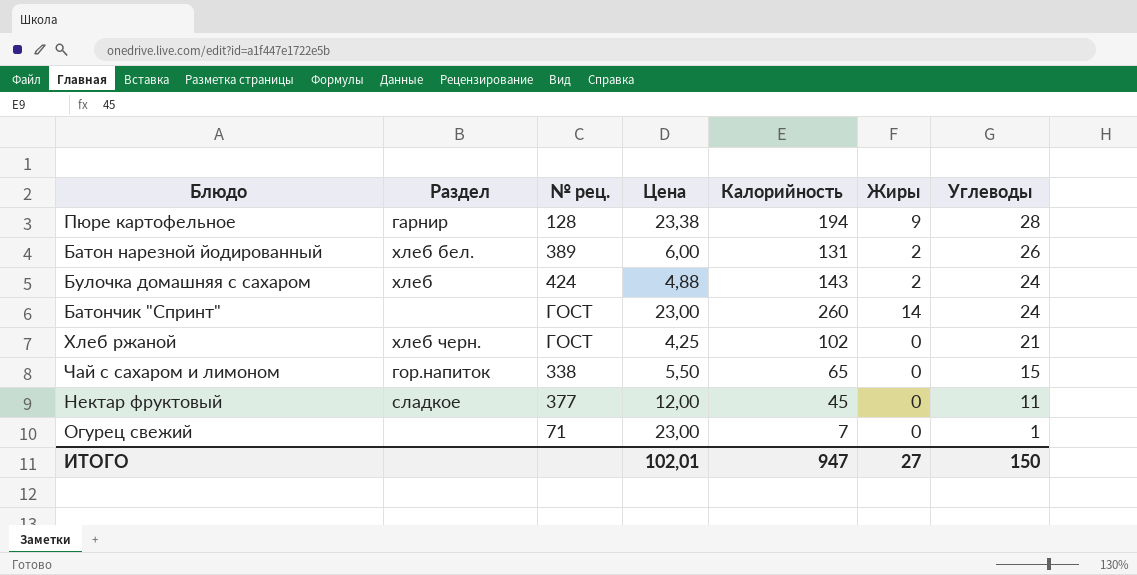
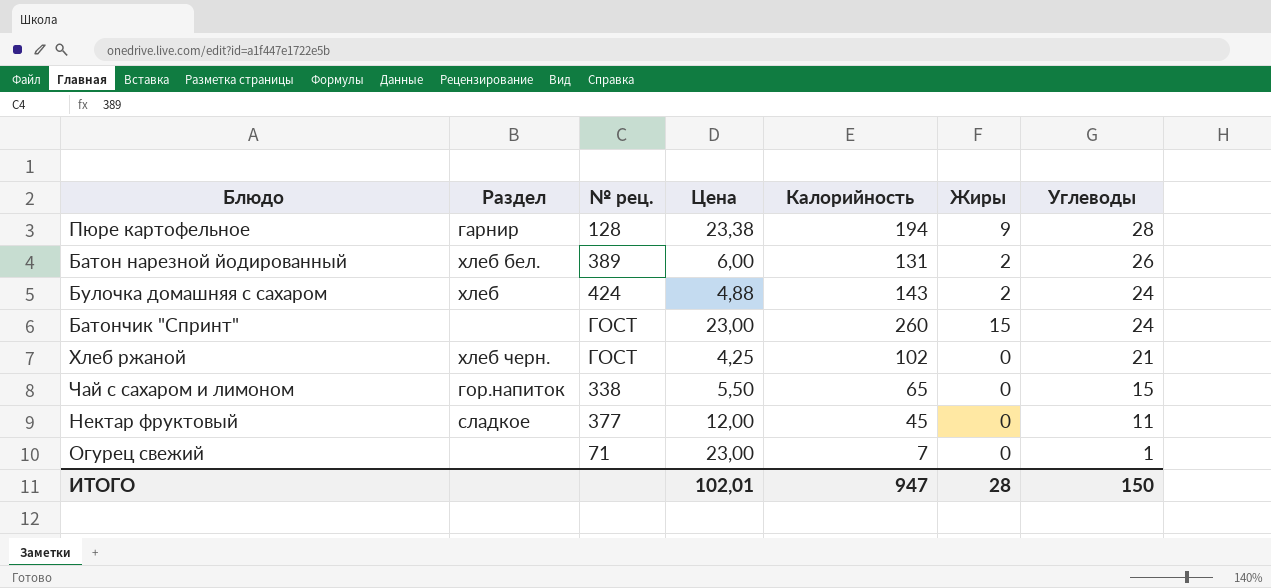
Батончик "Спринт" | Жиры: 14 -> 15
ИТОГО | Жиры: 27 -> 28

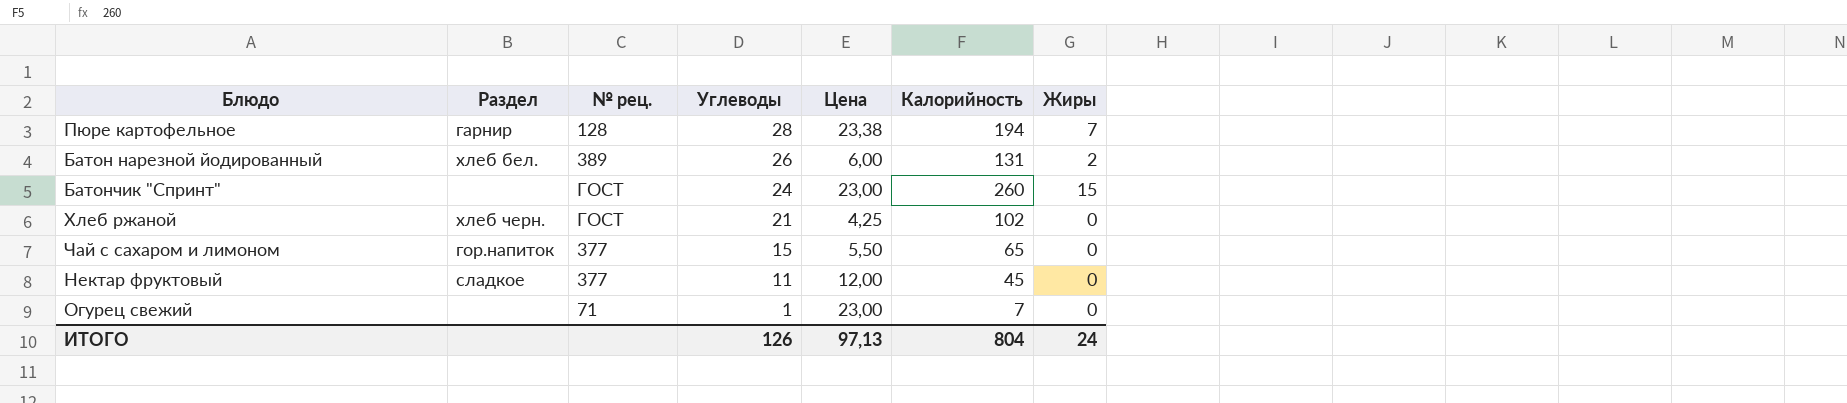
column Углеводы | position: 7 -> 4
row Булочка домашняя с сахаром: хлеб | 424 | 4,88 | 143 | 2 | 24 -> none
Пюре картофельное | Жиры: 9 -> 7
Чай с сахаром и лимоном | № рец.: 338 -> 377
ИТОГО | Углеводы: 150 -> 126
ИТОГО | Цена: 102,01 -> 97,13
ИТОГО | Калорийность: 947 -> 804
ИТОГО | Жиры: 28 -> 24

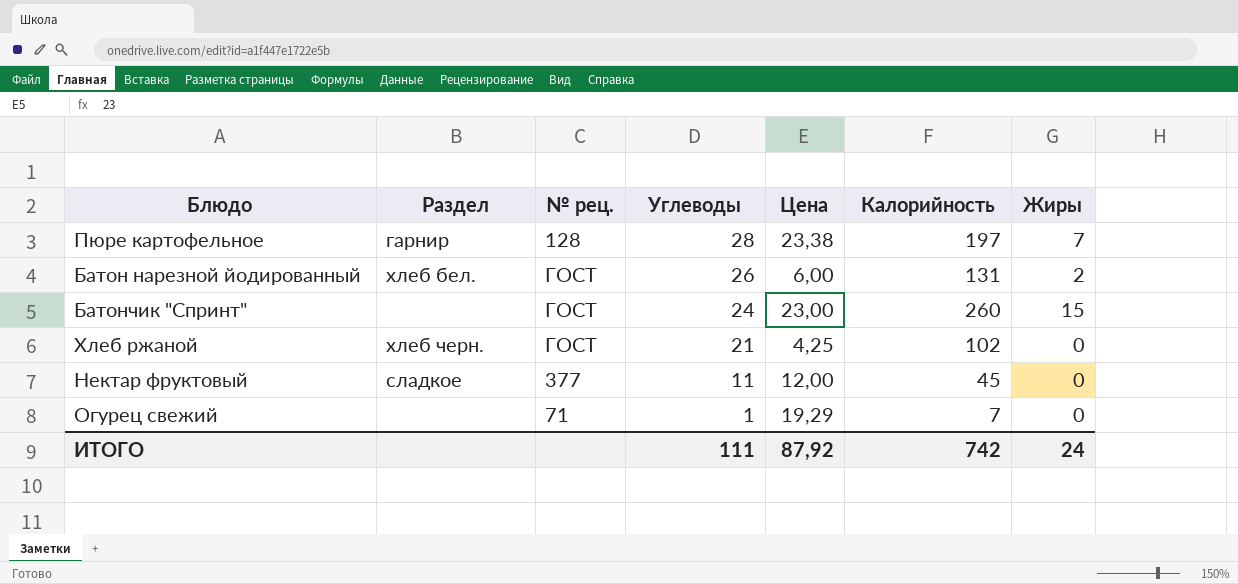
row Чай с сахаром и лимоном: гор.напиток | 377 | 15 | 5,50 | 65 | 0 -> none
Пюре картофельное | Калорийность: 194 -> 197
Батон нарезной йодированный | № рец.: 389 -> ГОСТ
Огурец свежий | Цена: 23,00 -> 19,29
ИТОГО | Углеводы: 126 -> 111
ИТОГО | Цена: 97,13 -> 87,92
ИТОГО | Калорийность: 804 -> 742

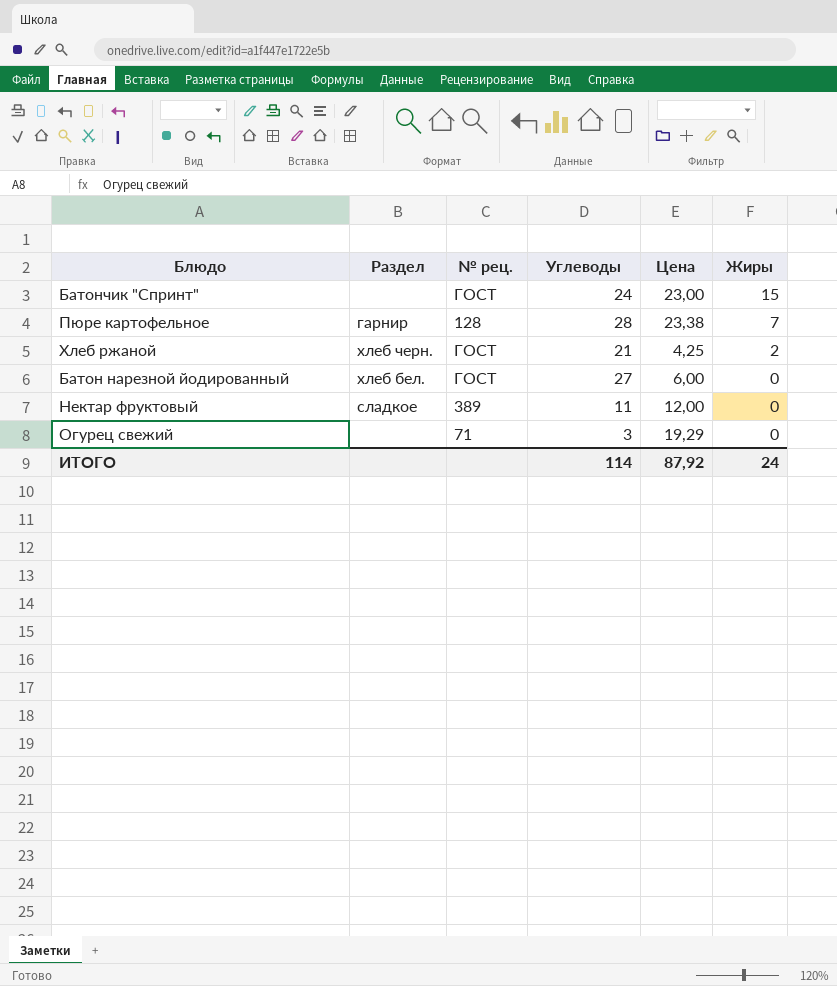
row order: Углеводы descending -> Жиры descending
column Калорийность | position: 6 -> none
Хлеб ржаной | Жиры: 0 -> 2
Батон нарезной йодированный | Углеводы: 26 -> 27
Батон нарезной йодированный | Жиры: 2 -> 0
Нектар фруктовый | № рец.: 377 -> 389
Огурец свежий | Углеводы: 1 -> 3
ИТОГО | Углеводы: 111 -> 114

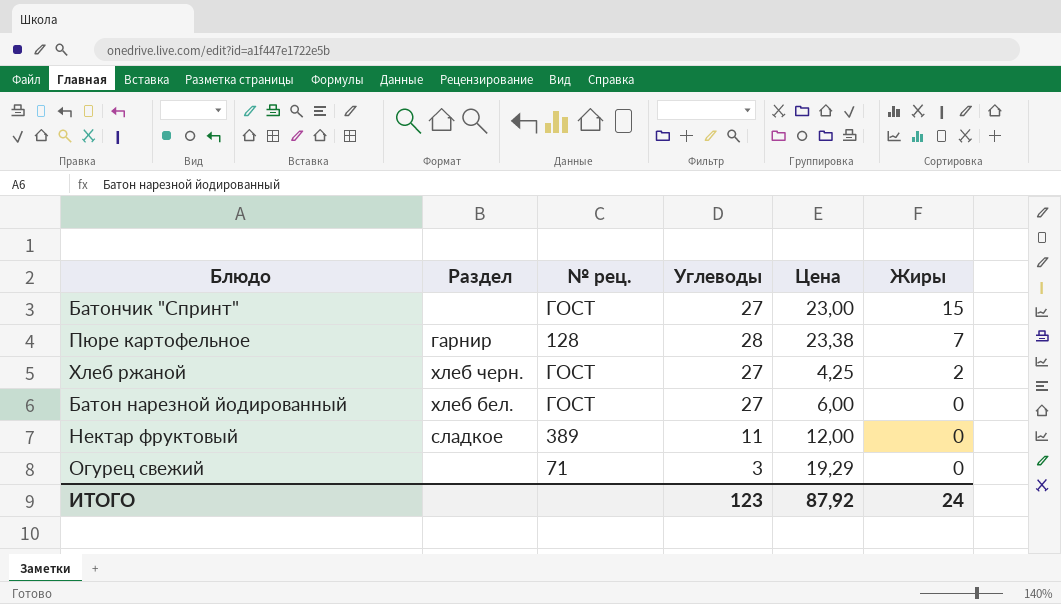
Батончик "Спринт" | Углеводы: 24 -> 27
Хлеб ржаной | Углеводы: 21 -> 27
ИТОГО | Углеводы: 114 -> 123

